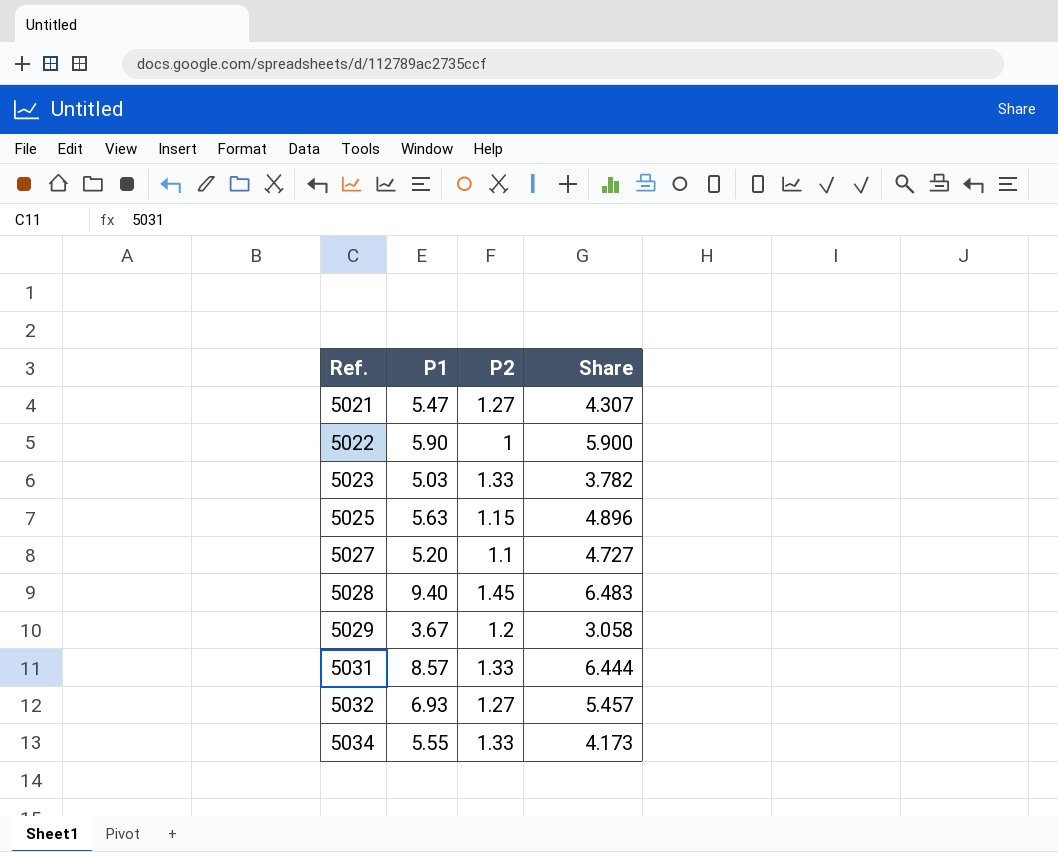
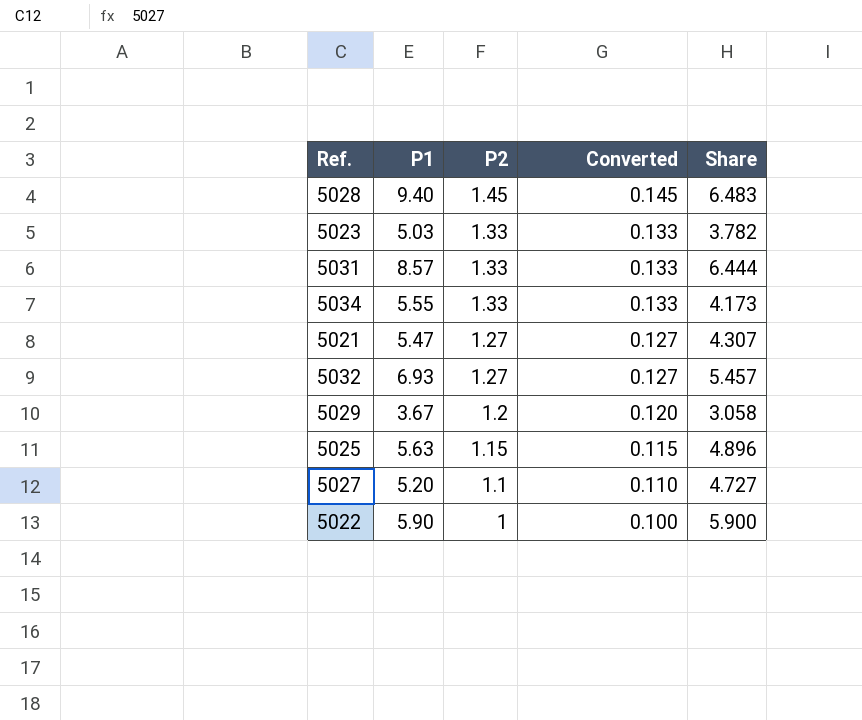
row order: Ref. ascending -> P2 descending
column Converted | formula: none -> [P2] * 0.1

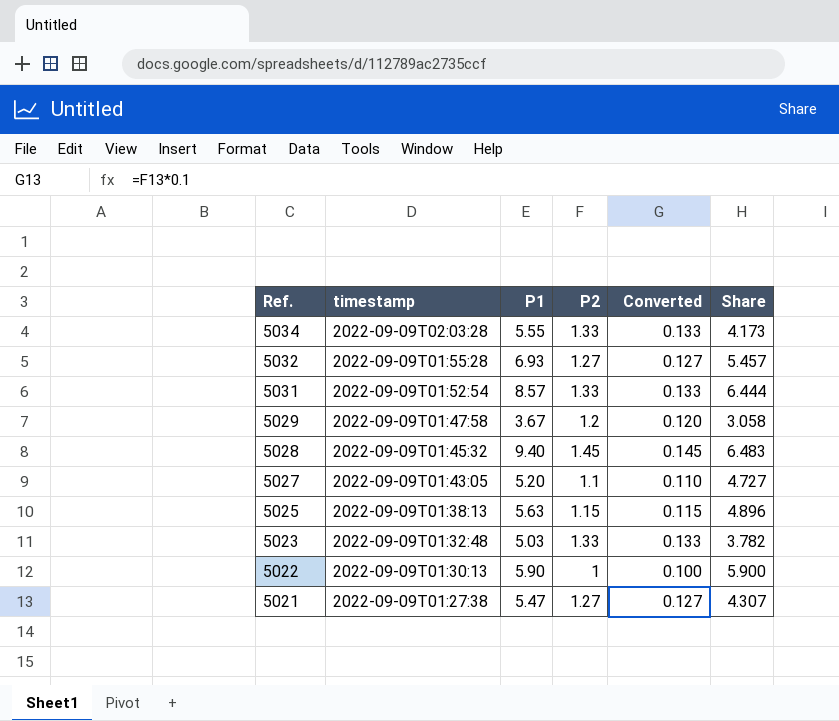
row order: P2 descending -> Ref. descending
column timestamp | position: none -> 2

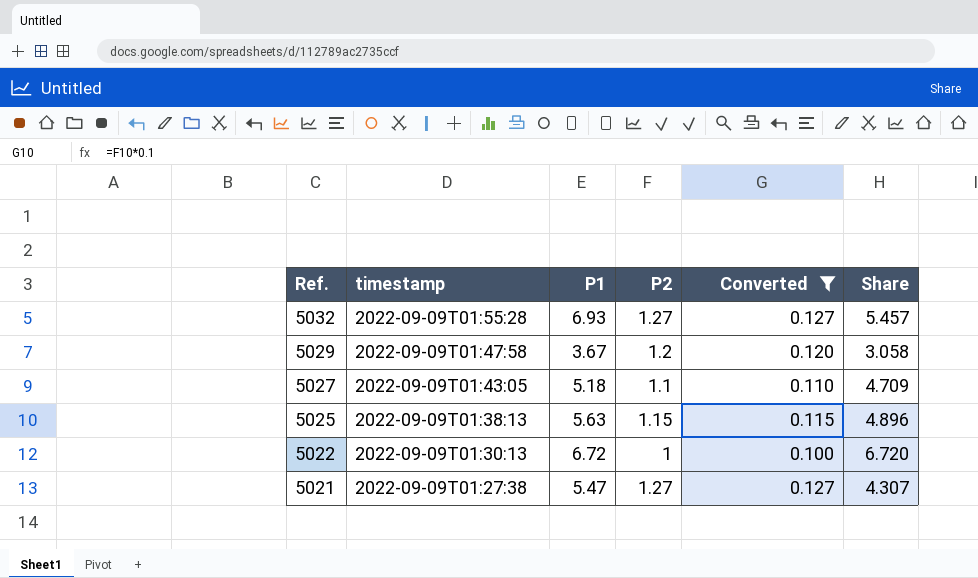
filter: none -> Converted <= 0.127
5027 | P1: 5.20 -> 5.18
5027 | Share: 4.727 -> 4.709
5022 | P1: 5.90 -> 6.72
5022 | Share: 5.900 -> 6.720

